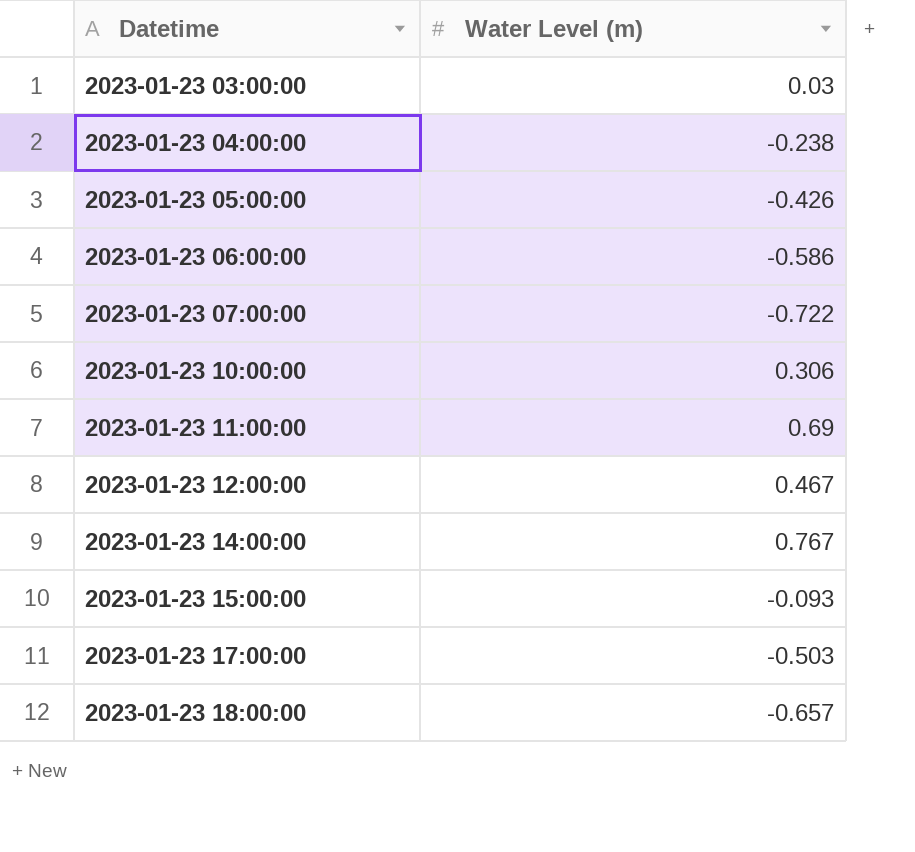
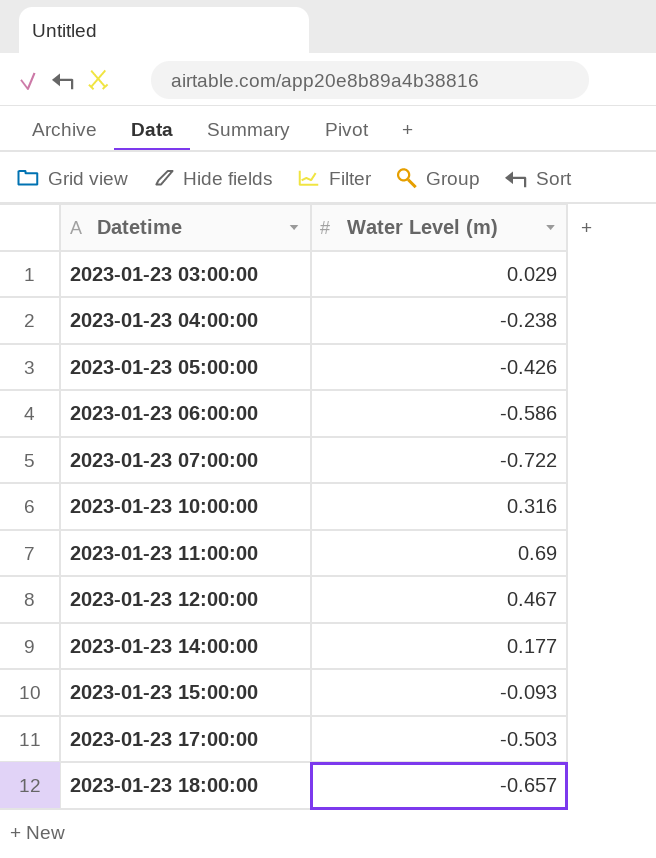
2023-01-23 03:00:00 | Water Level (m): 0.03 -> 0.029
2023-01-23 10:00:00 | Water Level (m): 0.306 -> 0.316
2023-01-23 14:00:00 | Water Level (m): 0.767 -> 0.177

